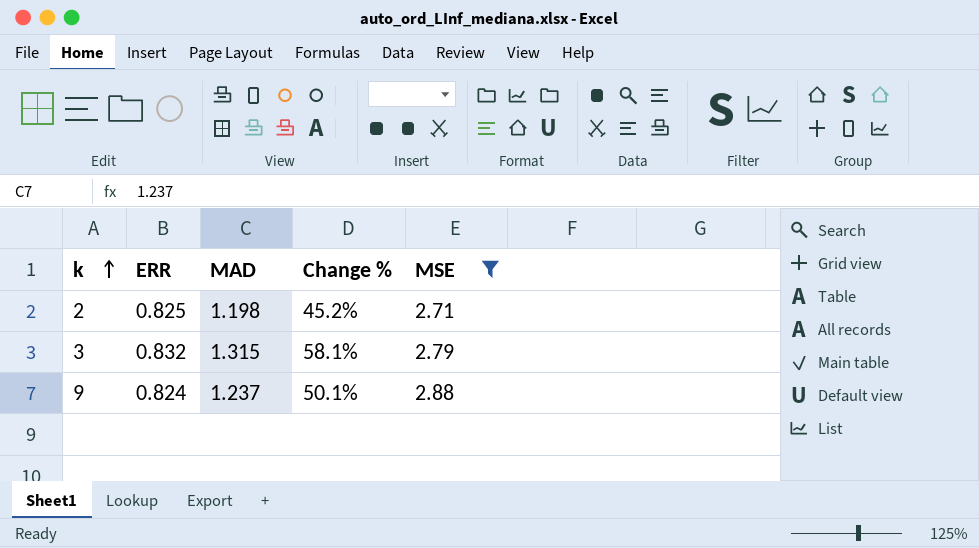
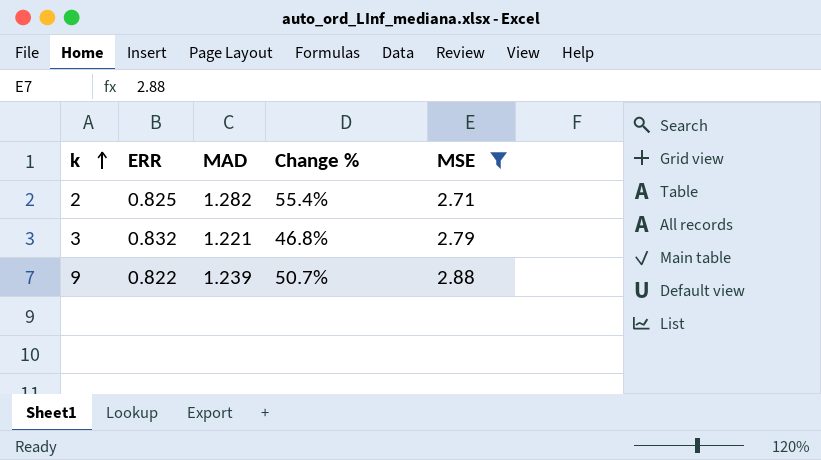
2 | MAD: 1.198 -> 1.282
2 | Change %: 45.2% -> 55.4%
3 | MAD: 1.315 -> 1.221
3 | Change %: 58.1% -> 46.8%
9 | ERR: 0.824 -> 0.822
9 | MAD: 1.237 -> 1.239
9 | Change %: 50.1% -> 50.7%

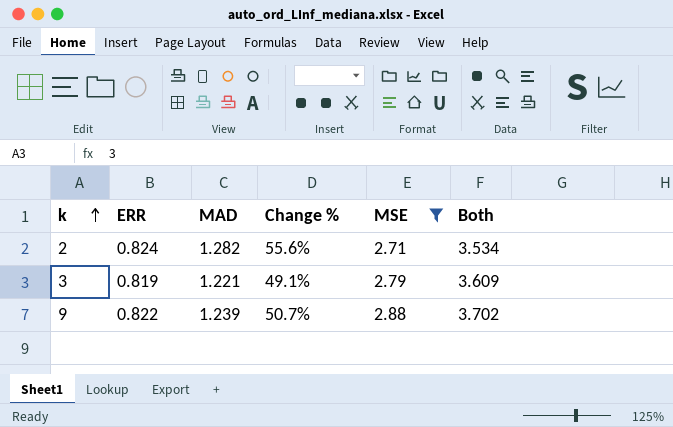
column Both | formula: none -> [ERR] + [MSE]
2 | ERR: 0.825 -> 0.824
2 | Change %: 55.4% -> 55.6%
3 | ERR: 0.832 -> 0.819
3 | Change %: 46.8% -> 49.1%

